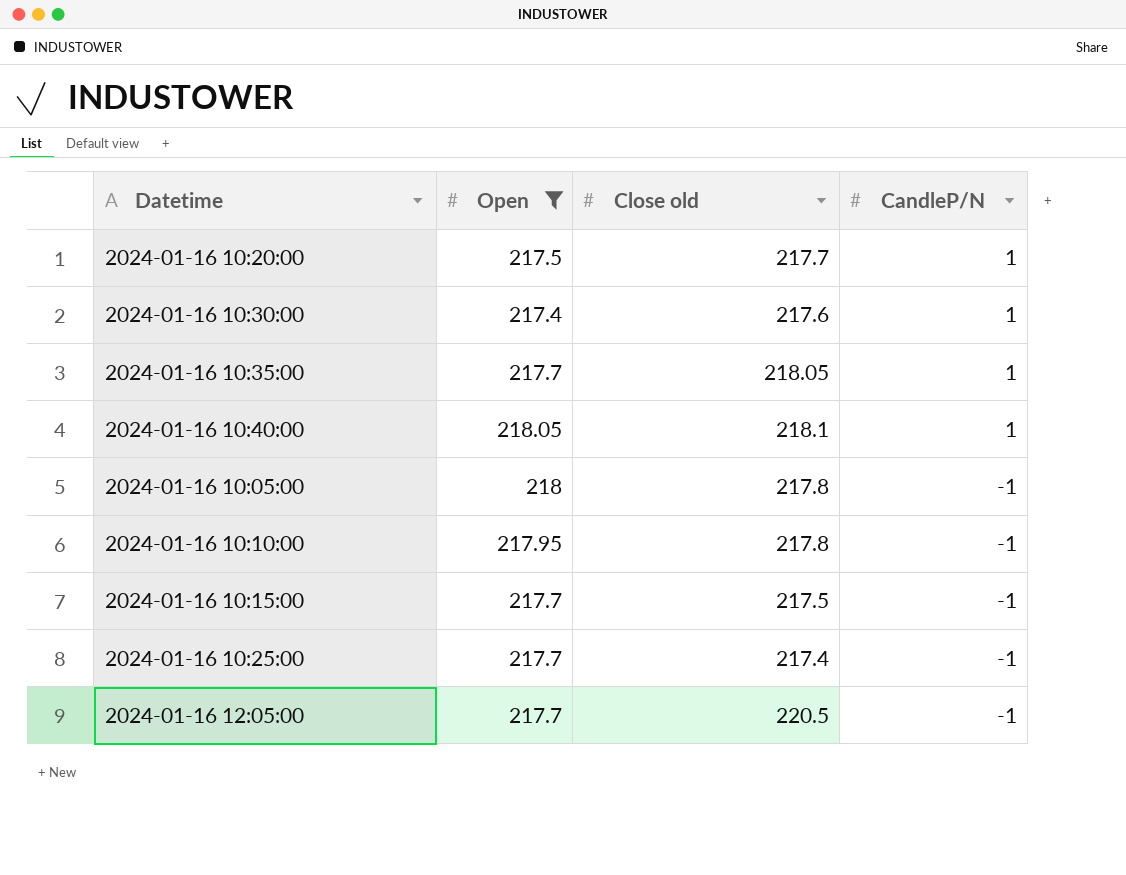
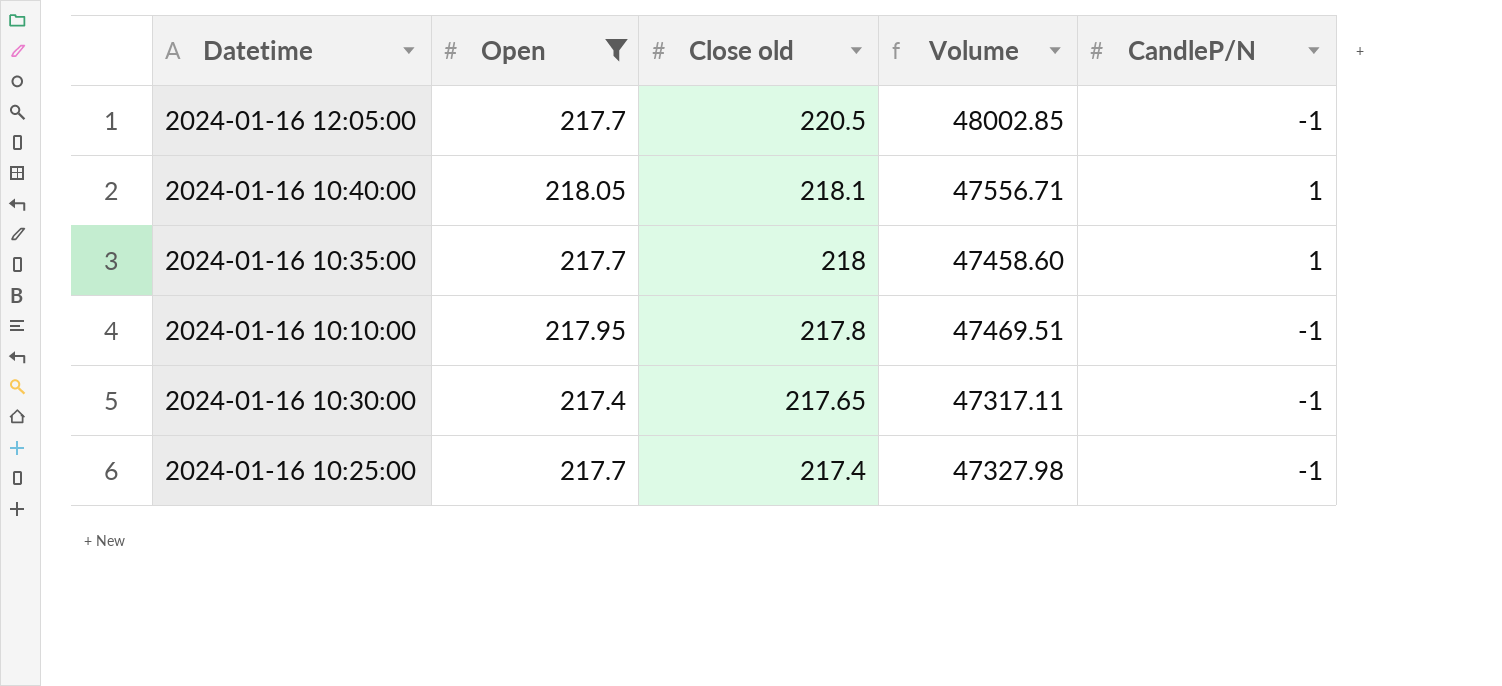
row order: CandleP/N descending -> Close old descending
column Volume | formula: none -> [Open] * [Close old]
row 2024-01-16 10:20:00: 217.5 | 217.7 | 1 -> none
row 2024-01-16 10:05:00: 218 | 217.8 | -1 -> none
row 2024-01-16 10:15:00: 217.7 | 217.5 | -1 -> none
2024-01-16 10:35:00 | Close old: 218.05 -> 218
2024-01-16 10:30:00 | Close old: 217.6 -> 217.65
2024-01-16 10:30:00 | CandleP/N: 1 -> -1

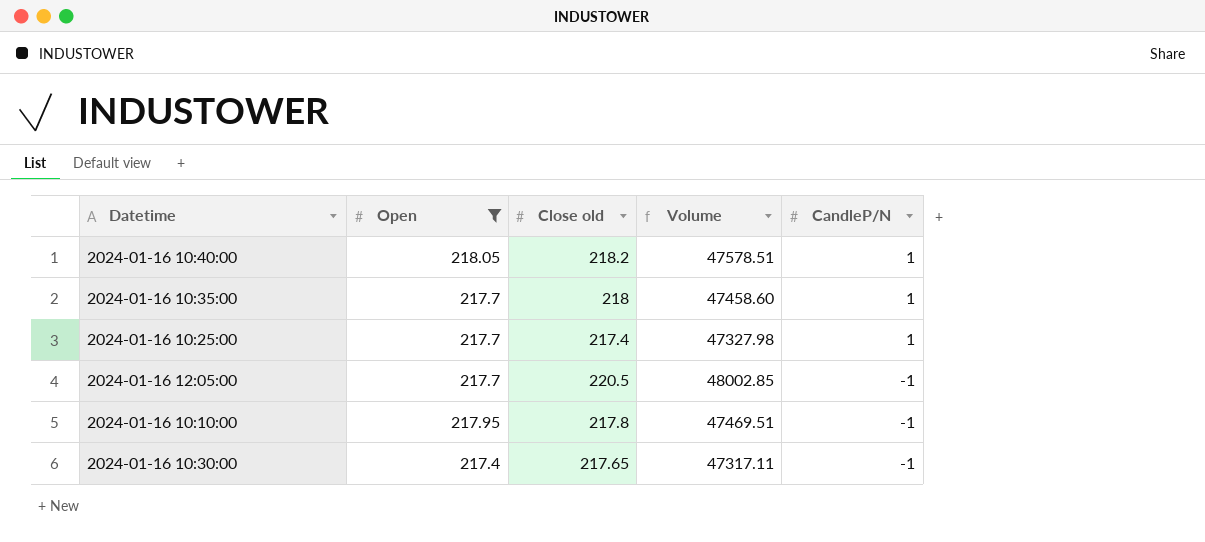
row order: Close old descending -> CandleP/N descending
2024-01-16 10:40:00 | Close old: 218.1 -> 218.2
2024-01-16 10:40:00 | Volume: 47556.71 -> 47578.51
2024-01-16 10:25:00 | CandleP/N: -1 -> 1

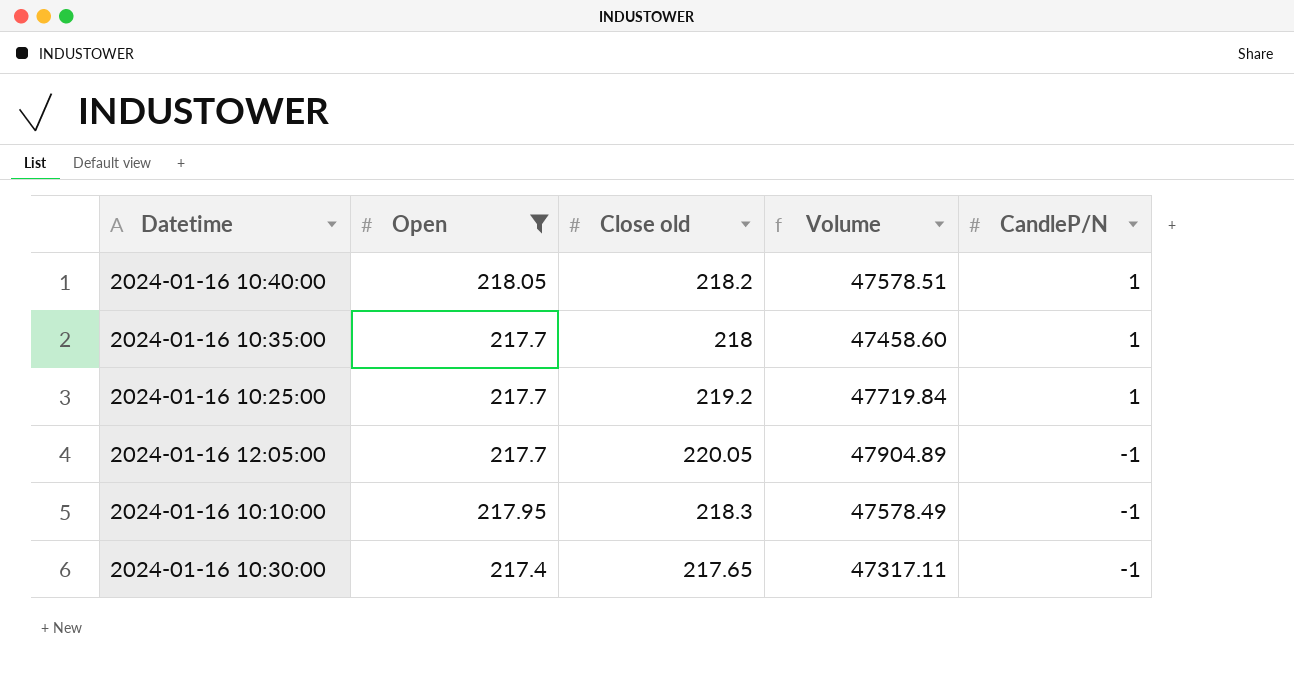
2024-01-16 10:25:00 | Close old: 217.4 -> 219.2
2024-01-16 10:25:00 | Volume: 47327.98 -> 47719.84
2024-01-16 12:05:00 | Close old: 220.5 -> 220.05
2024-01-16 12:05:00 | Volume: 48002.85 -> 47904.89
2024-01-16 10:10:00 | Close old: 217.8 -> 218.3
2024-01-16 10:10:00 | Volume: 47469.51 -> 47578.49

